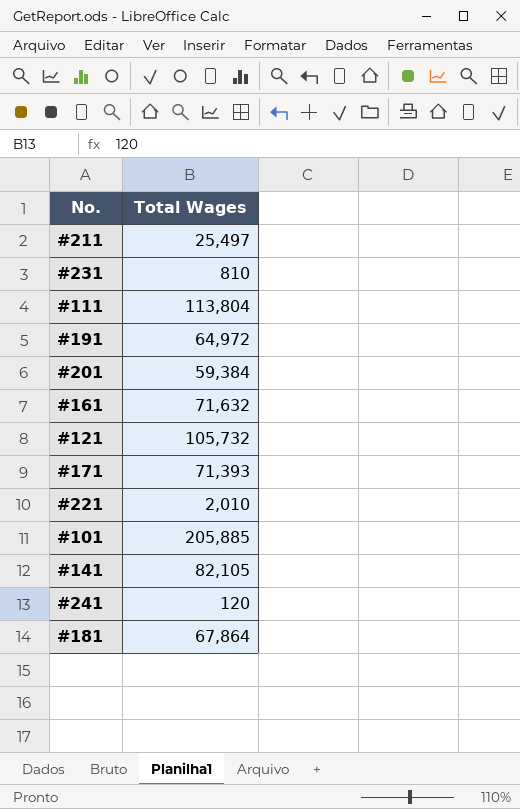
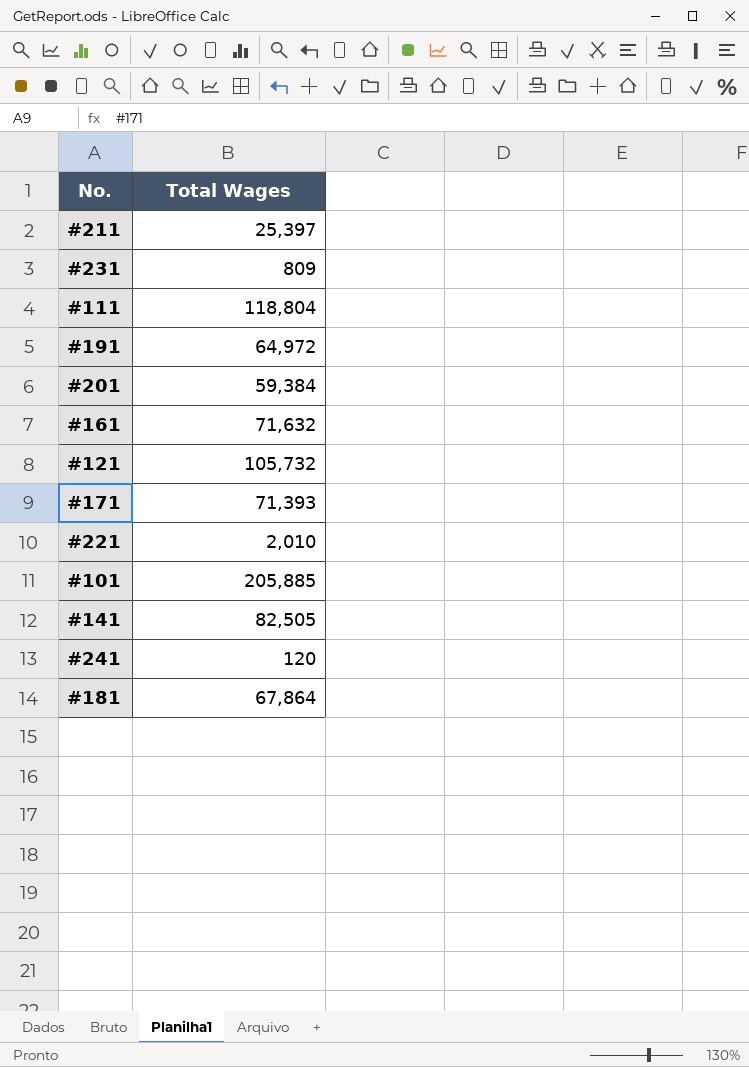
#211 | Total Wages: 25,497 -> 25,397
#231 | Total Wages: 810 -> 809
#111 | Total Wages: 113,804 -> 118,804
#141 | Total Wages: 82,105 -> 82,505

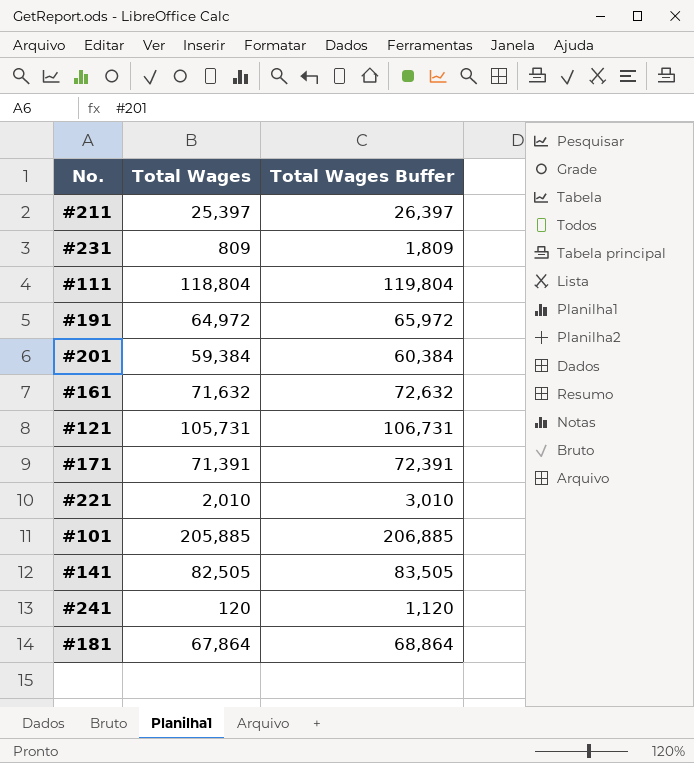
column Total Wages Buffer | formula: none -> [Total Wages] + 1000
#121 | Total Wages: 105,732 -> 105,731
#171 | Total Wages: 71,393 -> 71,391

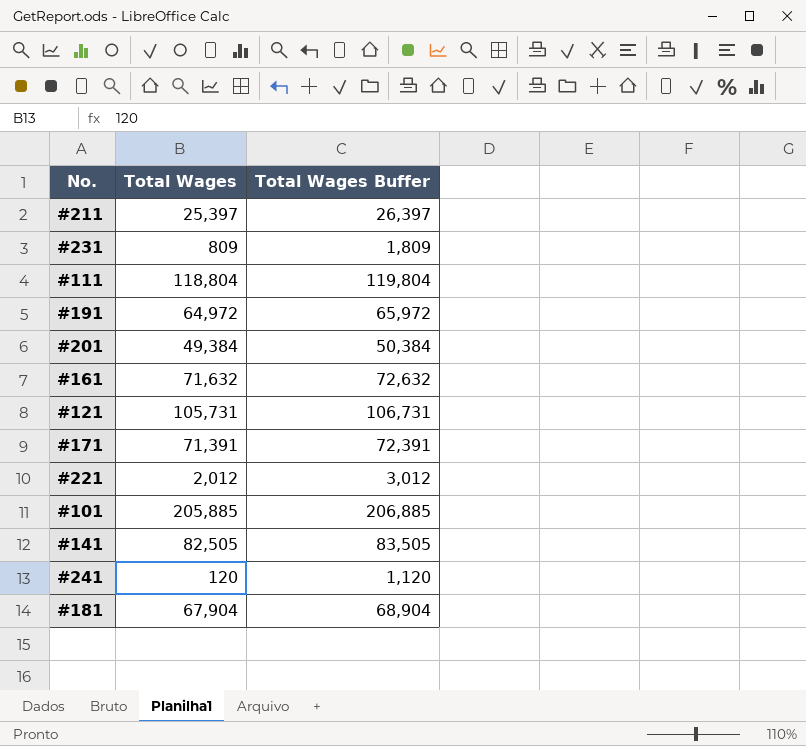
#201 | Total Wages: 59,384 -> 49,384
#201 | Total Wages Buffer: 60,384 -> 50,384
#221 | Total Wages: 2,010 -> 2,012
#221 | Total Wages Buffer: 3,010 -> 3,012
#181 | Total Wages: 67,864 -> 67,904
#181 | Total Wages Buffer: 68,864 -> 68,904

